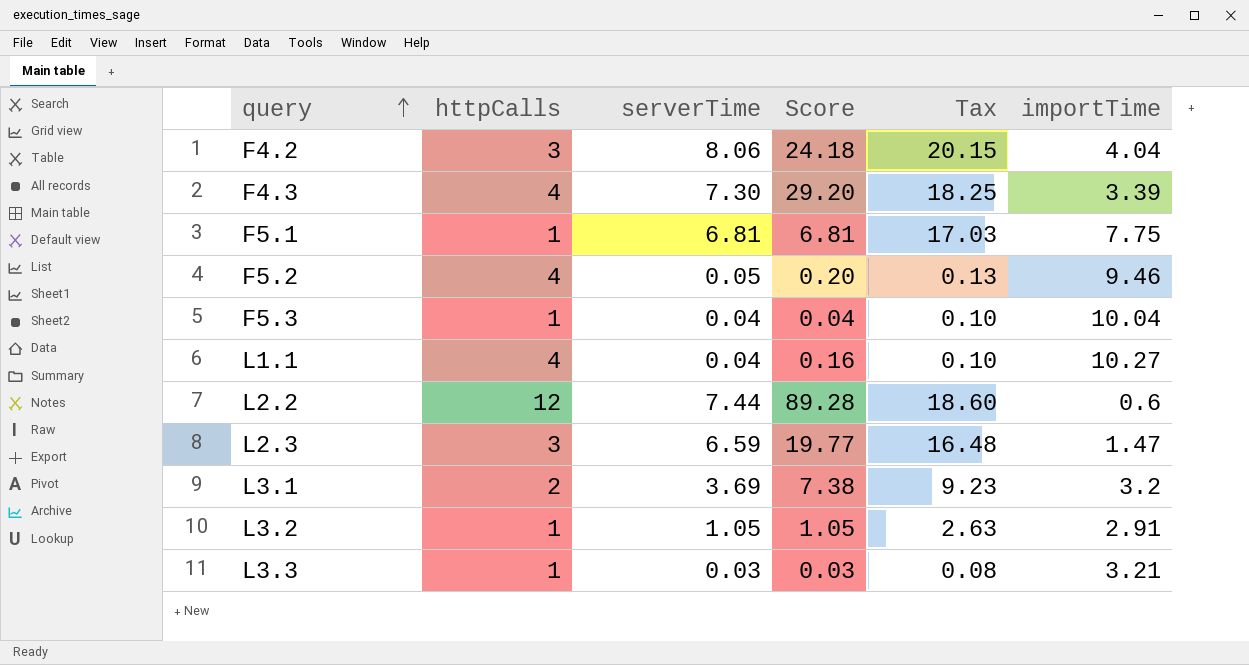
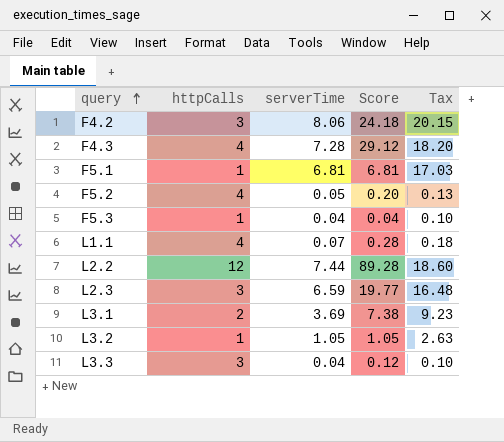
column importTime | position: 6 -> none
F4.3 | serverTime: 7.30 -> 7.28
F4.3 | Score: 29.20 -> 29.12
F4.3 | Tax: 18.25 -> 18.20
L1.1 | serverTime: 0.04 -> 0.07
L1.1 | Score: 0.16 -> 0.28
L1.1 | Tax: 0.10 -> 0.18
L3.3 | httpCalls: 1 -> 3
L3.3 | serverTime: 0.03 -> 0.04
L3.3 | Score: 0.03 -> 0.12
L3.3 | Tax: 0.08 -> 0.10

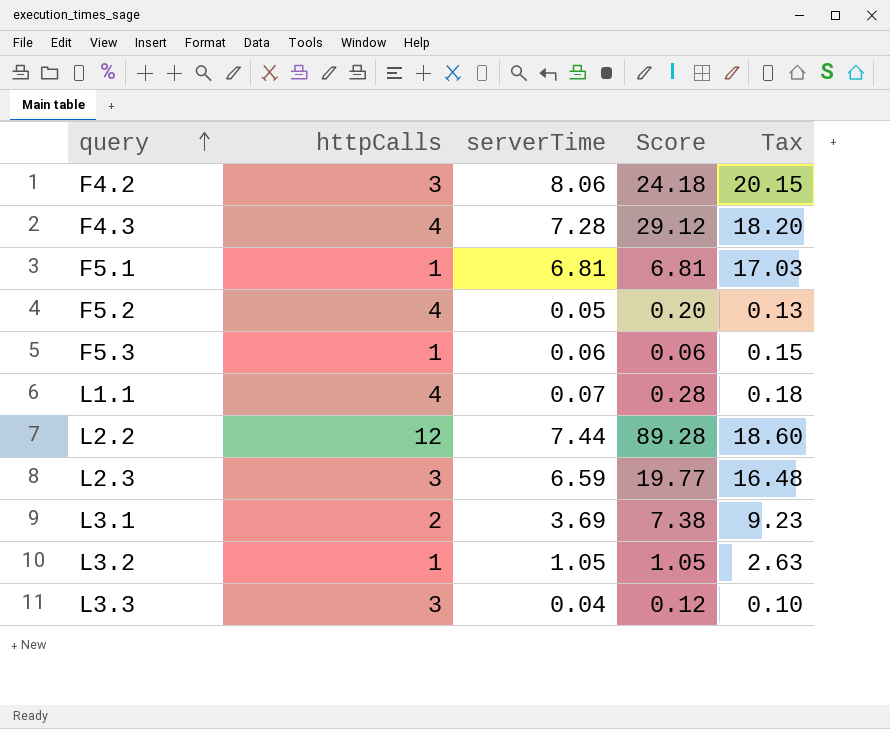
F5.3 | serverTime: 0.04 -> 0.06
F5.3 | Score: 0.04 -> 0.06
F5.3 | Tax: 0.10 -> 0.15

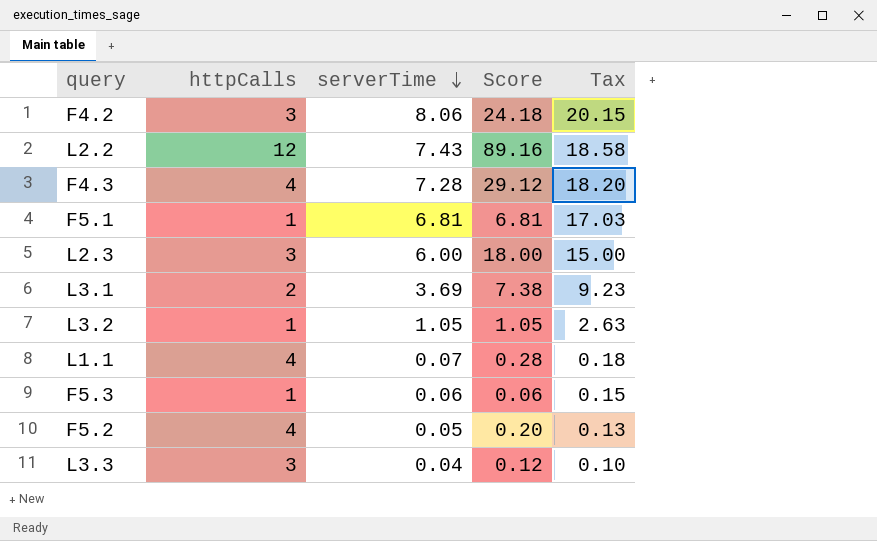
row order: query ascending -> serverTime descending
L2.2 | serverTime: 7.44 -> 7.43
L2.2 | Score: 89.28 -> 89.16
L2.2 | Tax: 18.60 -> 18.58
L2.3 | serverTime: 6.59 -> 6.00
L2.3 | Score: 19.77 -> 18.00
L2.3 | Tax: 16.48 -> 15.00

